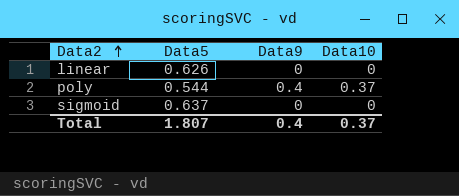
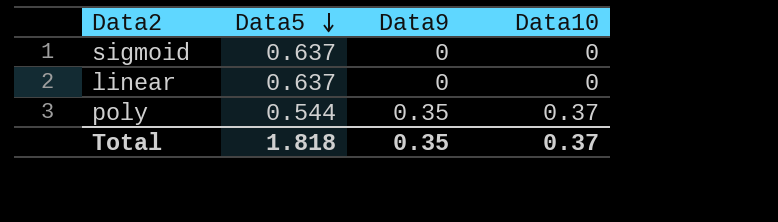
row order: Data2 ascending -> Data5 descending
linear | Data5: 0.626 -> 0.637
poly | Data9: 0.4 -> 0.35
Total | Data5: 1.807 -> 1.818
Total | Data9: 0.4 -> 0.35

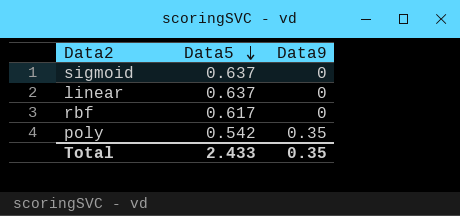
column Data10 | position: 4 -> none
row rbf: none -> 0.617 | 0
poly | Data5: 0.544 -> 0.542
Total | Data5: 1.818 -> 2.433

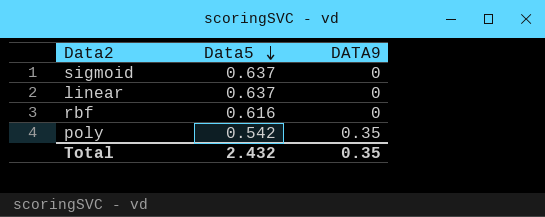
column name: Data9 -> DATA9
rbf | Data5: 0.617 -> 0.616
Total | Data5: 2.433 -> 2.432

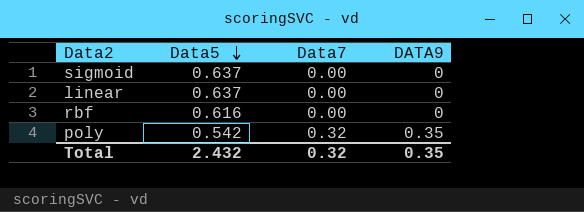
column Data7 | position: none -> 3

